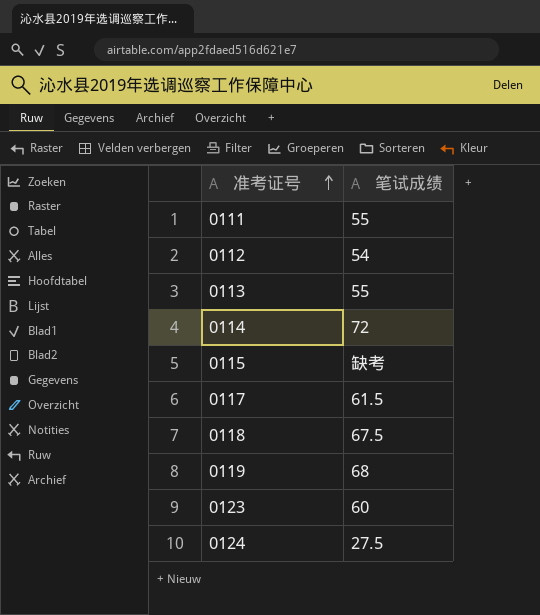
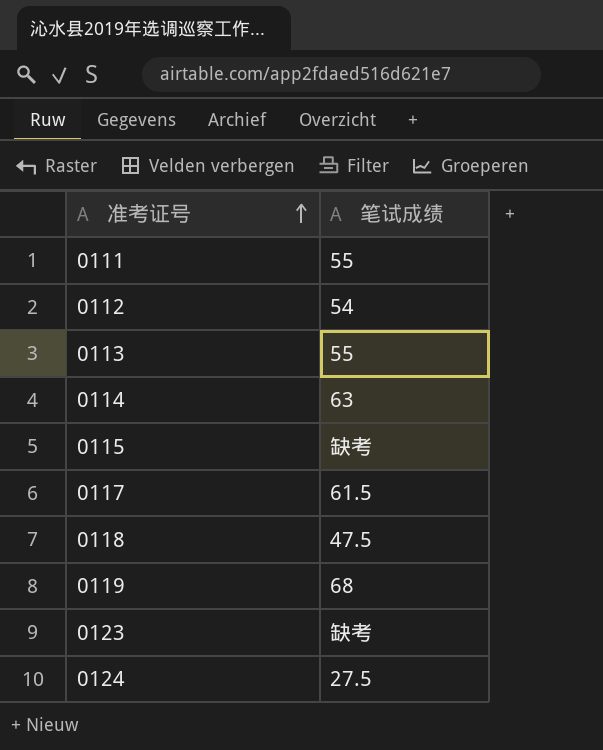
0114 | 笔试成绩: 72 -> 63
0118 | 笔试成绩: 67.5 -> 47.5
0123 | 笔试成绩: 60 -> 缺考

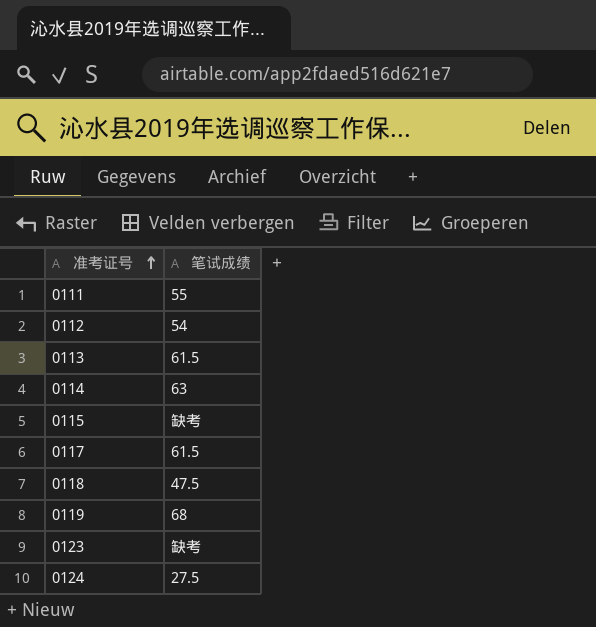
0113 | 笔试成绩: 55 -> 61.5

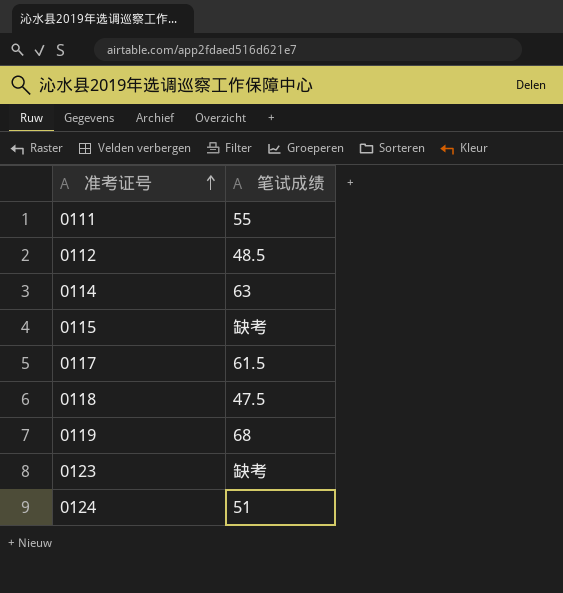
row 0113: 61.5 -> none
0112 | 笔试成绩: 54 -> 48.5
0124 | 笔试成绩: 27.5 -> 51

